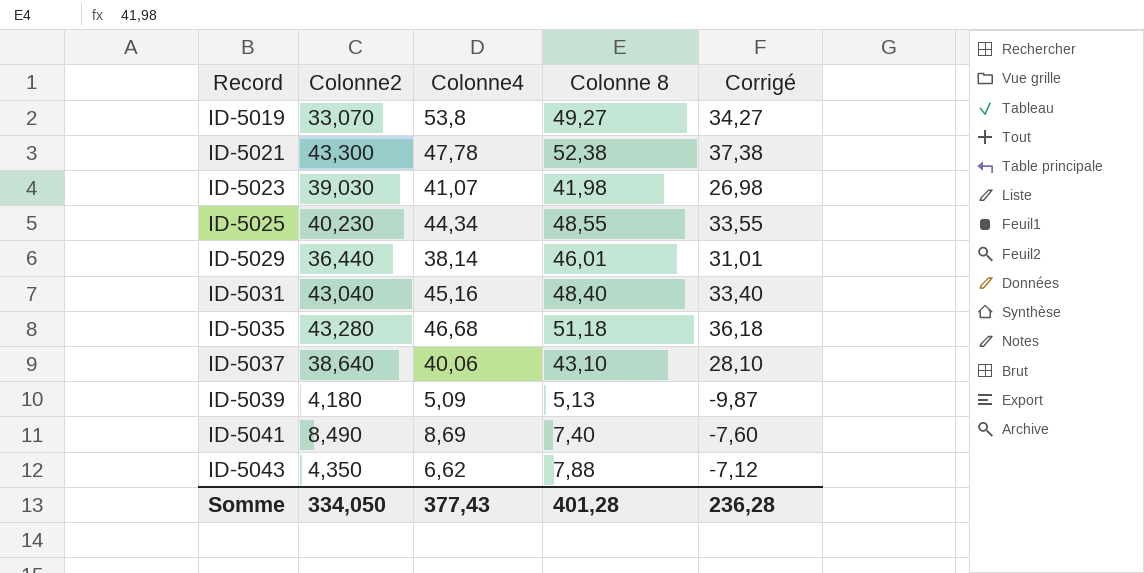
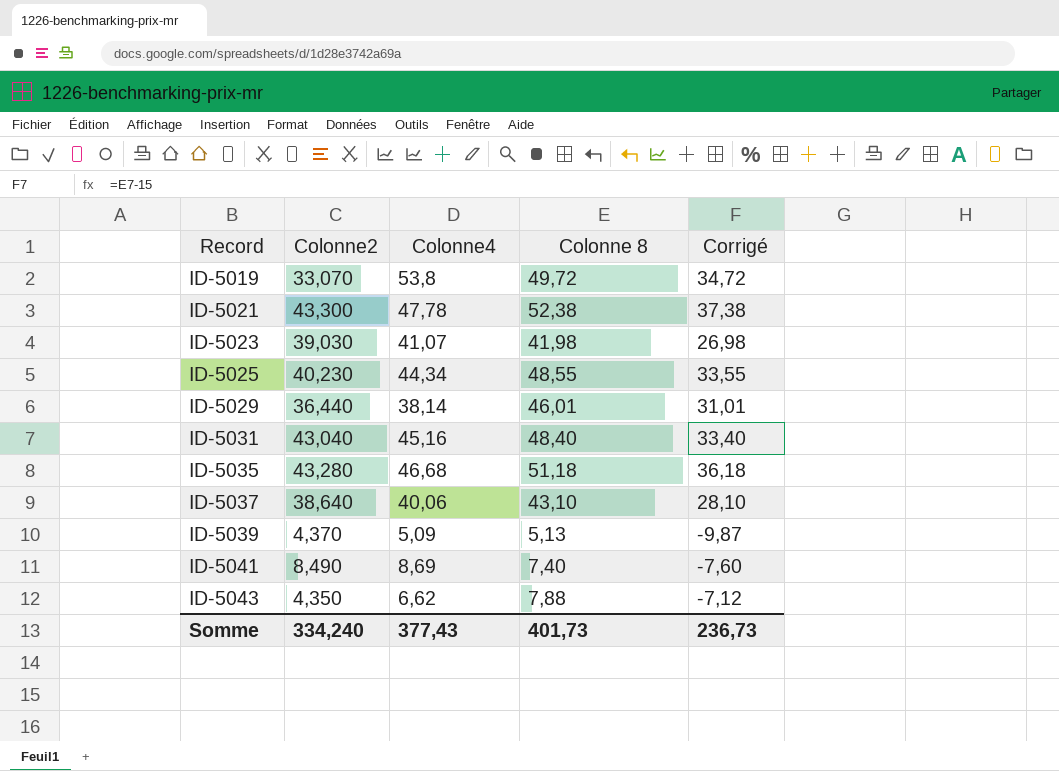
ID-5019 | Colonne 8: 49,27 -> 49,72
ID-5019 | Corrigé: 34,27 -> 34,72
ID-5039 | Colonne2: 4,180 -> 4,370
Somme | Colonne2: 334,050 -> 334,240
Somme | Colonne 8: 401,28 -> 401,73
Somme | Corrigé: 236,28 -> 236,73

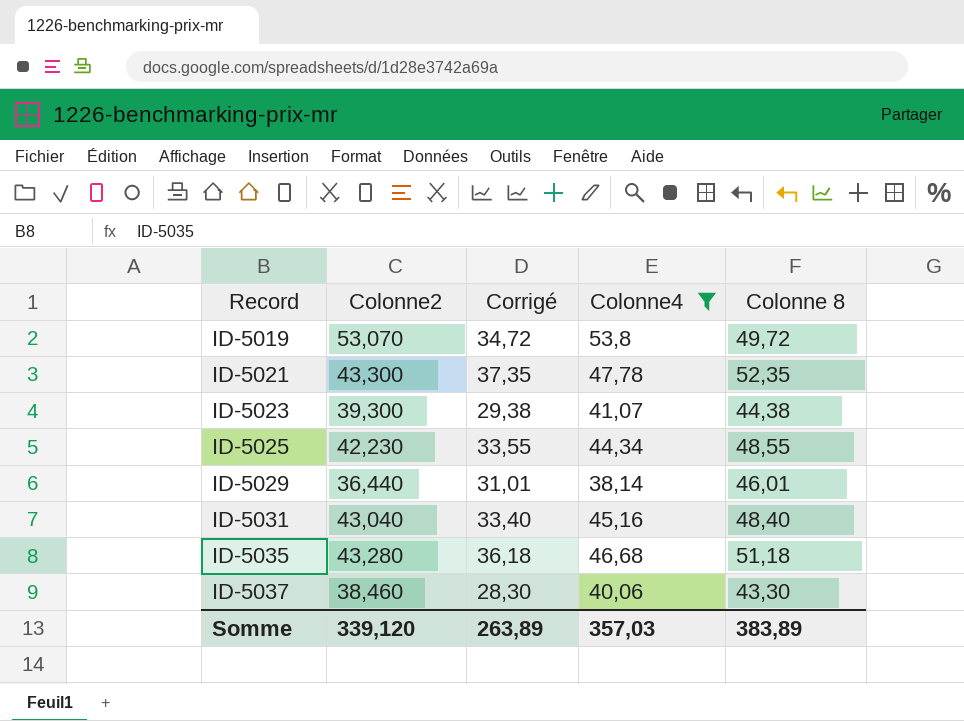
filter: none -> Colonne4 >= 38,14
column Corrigé | position: 5 -> 3
ID-5019 | Colonne2: 33,070 -> 53,070
ID-5021 | Corrigé: 37,38 -> 37,35
ID-5021 | Colonne 8: 52,38 -> 52,35
ID-5023 | Colonne2: 39,030 -> 39,300
ID-5023 | Corrigé: 26,98 -> 29,38
ID-5023 | Colonne 8: 41,98 -> 44,38
ID-5025 | Colonne2: 40,230 -> 42,230
ID-5037 | Colonne2: 38,640 -> 38,460
ID-5037 | Corrigé: 28,10 -> 28,30
ID-5037 | Colonne 8: 43,10 -> 43,30
Somme | Colonne2: 334,240 -> 339,120
Somme | Corrigé: 236,73 -> 263,89
Somme | Colonne4: 377,43 -> 357,03
Somme | Colonne 8: 401,73 -> 383,89

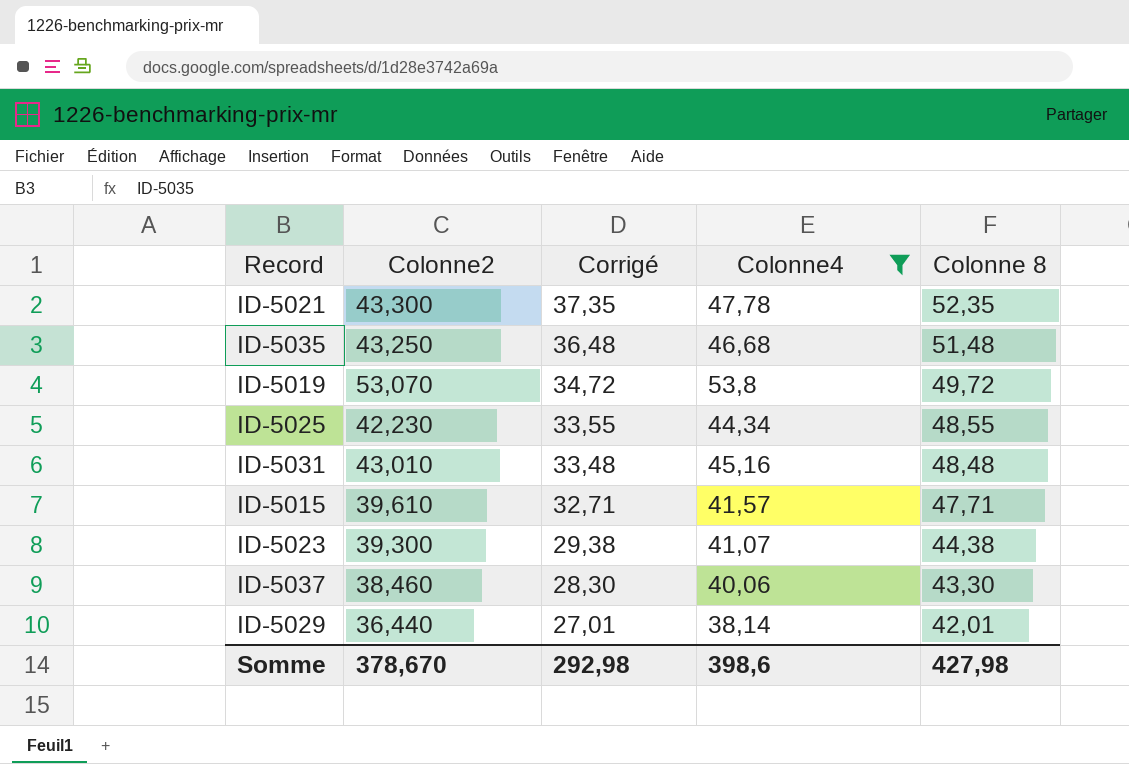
row order: Record ascending -> Corrigé descending
ID-5035 | Colonne2: 43,280 -> 43,250
ID-5035 | Corrigé: 36,18 -> 36,48
ID-5035 | Colonne 8: 51,18 -> 51,48
ID-5031 | Colonne2: 43,040 -> 43,010
ID-5031 | Corrigé: 33,40 -> 33,48
ID-5031 | Colonne 8: 48,40 -> 48,48
row ID-5015: none -> 39,610 | 32,71 | 41,57 | 47,71
ID-5029 | Corrigé: 31,01 -> 27,01
ID-5029 | Colonne 8: 46,01 -> 42,01
Somme | Colonne2: 339,120 -> 378,670
Somme | Corrigé: 263,89 -> 292,98
Somme | Colonne4: 357,03 -> 398,6
Somme | Colonne 8: 383,89 -> 427,98

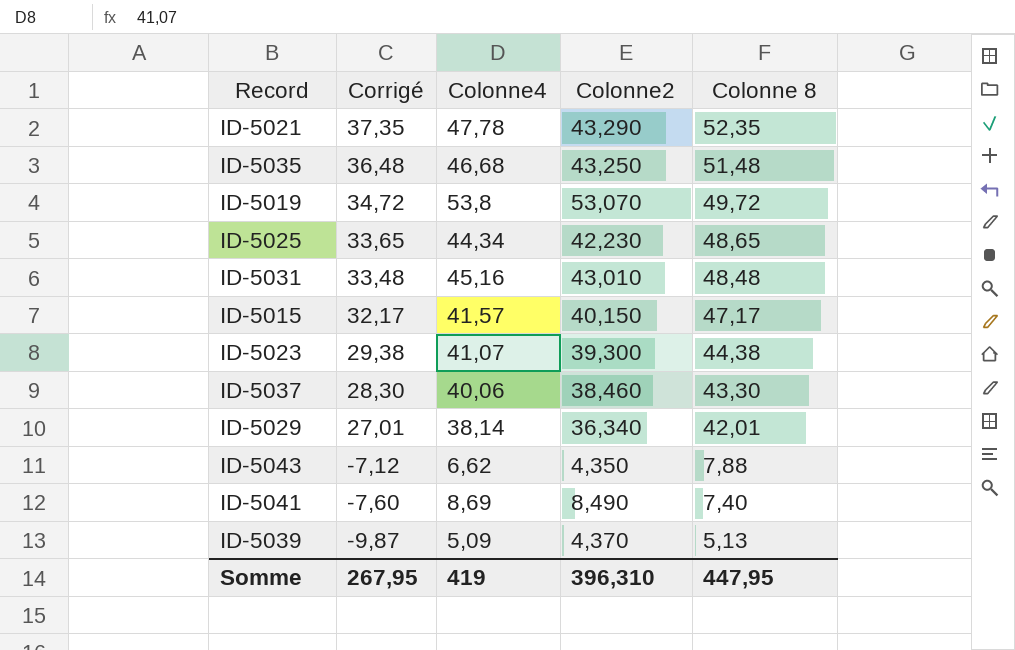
filter: Colonne4 >= 38,14 -> none
column Colonne2 | position: 2 -> 4
ID-5021 | Colonne2: 43,300 -> 43,290
ID-5025 | Corrigé: 33,55 -> 33,65
ID-5025 | Colonne 8: 48,55 -> 48,65
ID-5015 | Corrigé: 32,71 -> 32,17
ID-5015 | Colonne2: 39,610 -> 40,150
ID-5015 | Colonne 8: 47,71 -> 47,17
ID-5029 | Colonne2: 36,440 -> 36,340
Somme | Corrigé: 292,98 -> 267,95
Somme | Colonne4: 398,6 -> 419
Somme | Colonne2: 378,670 -> 396,310
Somme | Colonne 8: 427,98 -> 447,95

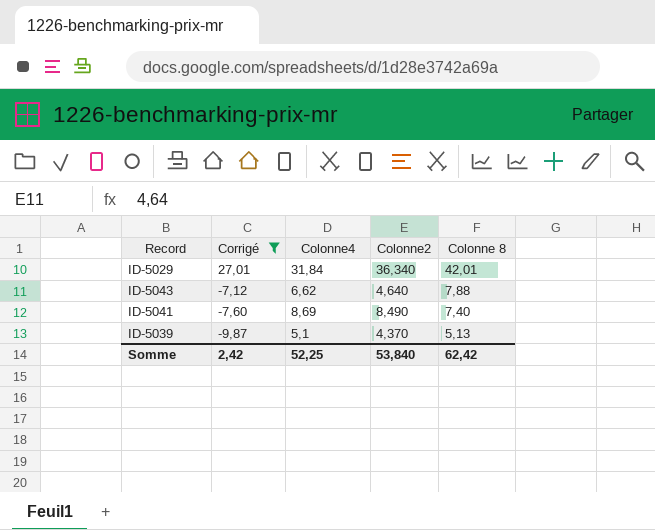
filter: none -> Corrigé <= 27,01
ID-5029 | Colonne4: 38,14 -> 31,84
ID-5043 | Colonne2: 4,350 -> 4,640
ID-5039 | Colonne4: 5,09 -> 5,1
Somme | Corrigé: 267,95 -> 2,42
Somme | Colonne4: 419 -> 52,25
Somme | Colonne2: 396,310 -> 53,840
Somme | Colonne 8: 447,95 -> 62,42

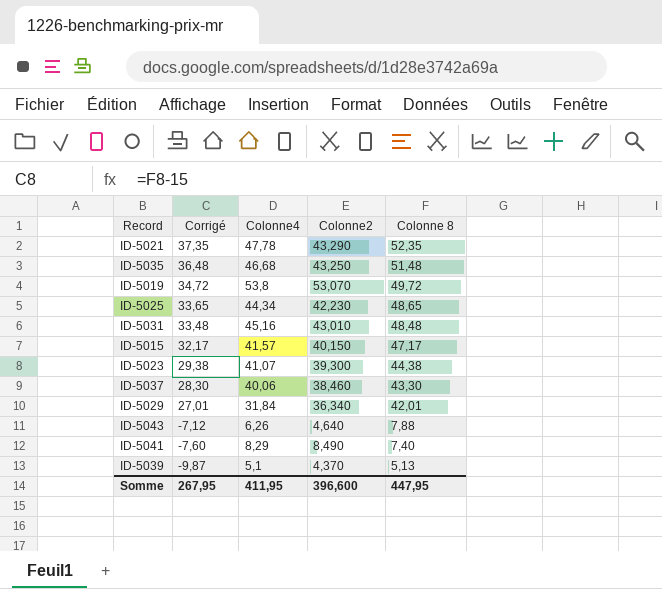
filter: Corrigé <= 27,01 -> none
ID-5043 | Colonne4: 6,62 -> 6,26
ID-5041 | Colonne4: 8,69 -> 8,29
Somme | Corrigé: 2,42 -> 267,95
Somme | Colonne4: 52,25 -> 411,95
Somme | Colonne2: 53,840 -> 396,600
Somme | Colonne 8: 62,42 -> 447,95

